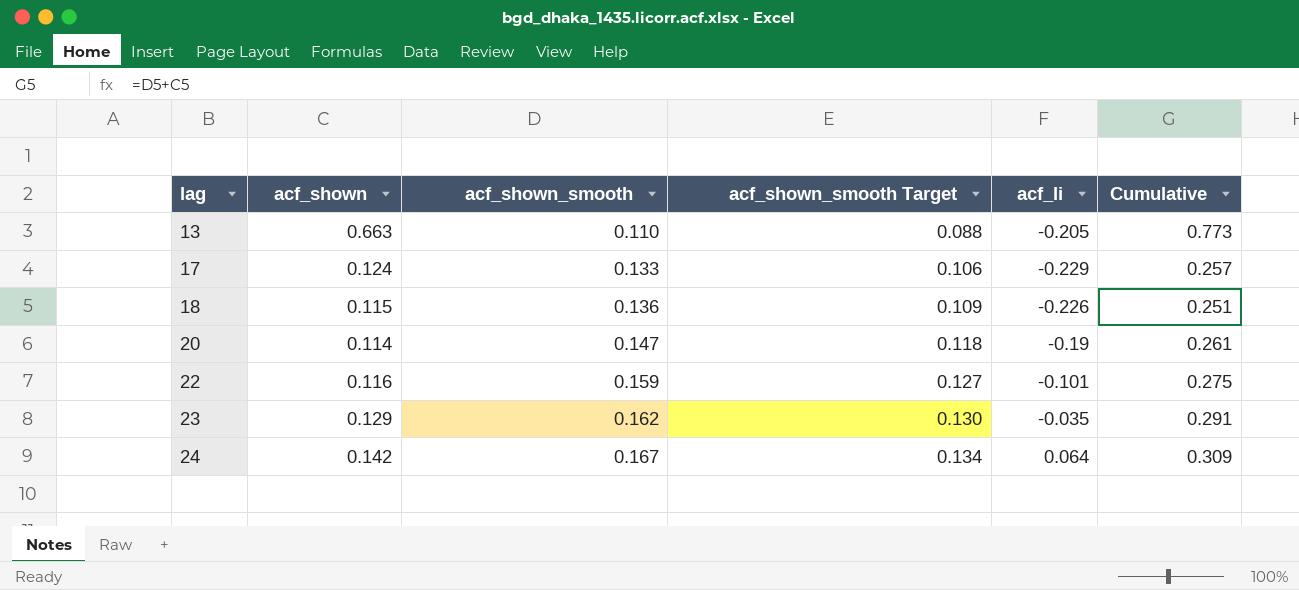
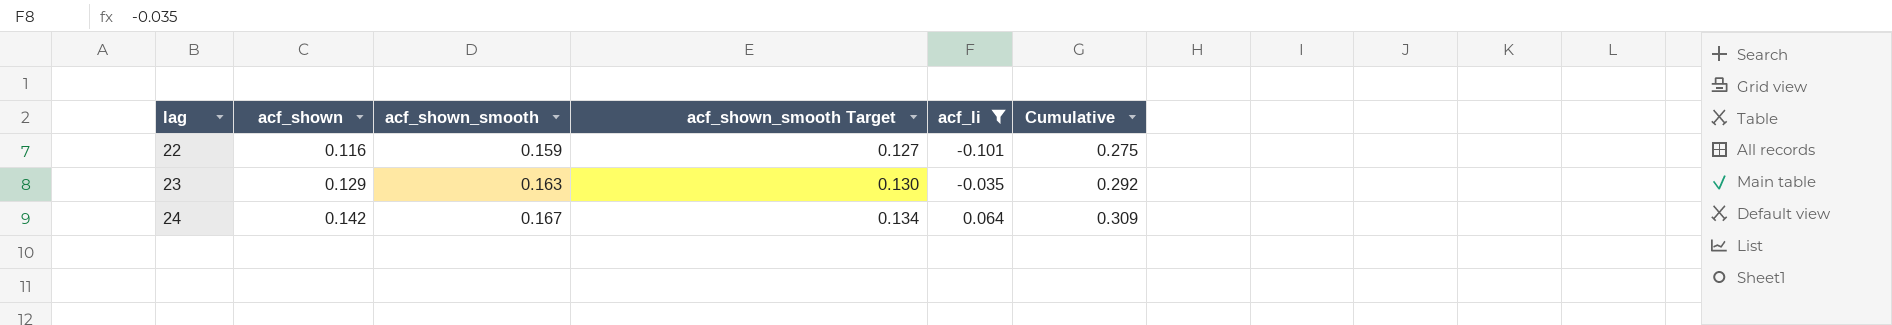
filter: none -> acf_li >= -0.101
23 | acf_shown_smooth: 0.162 -> 0.163
23 | Cumulative: 0.291 -> 0.292

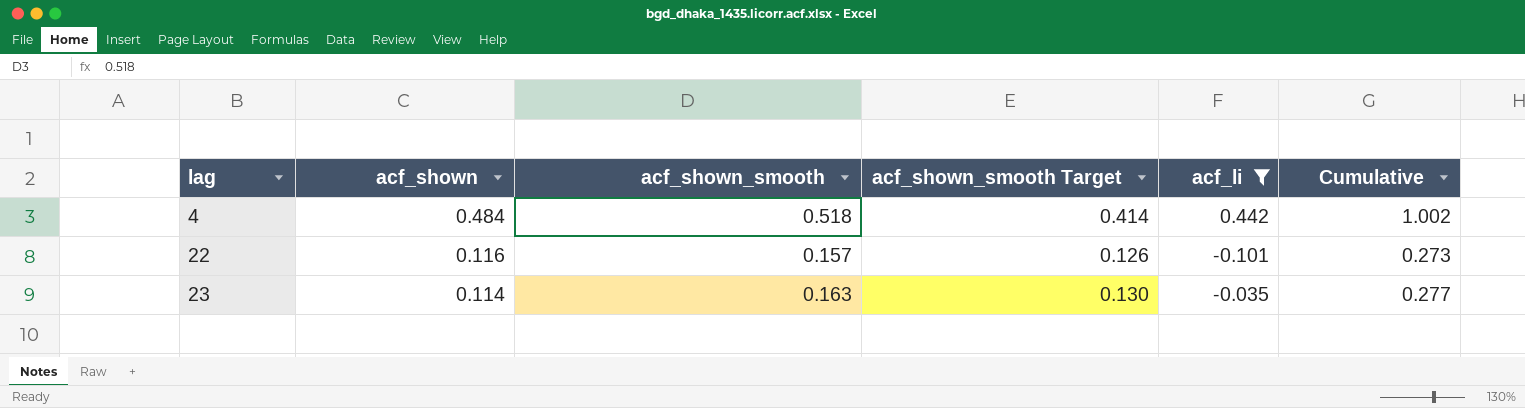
row 24: 0.142 | 0.167 | 0.134 | 0.064 | 0.309 -> none
row 4: none -> 0.484 | 0.518 | 0.414 | 0.442 | 1.002
22 | acf_shown_smooth: 0.159 -> 0.157
22 | acf_shown_smooth Target: 0.127 -> 0.126
22 | Cumulative: 0.275 -> 0.273
23 | acf_shown: 0.129 -> 0.114
23 | Cumulative: 0.292 -> 0.277

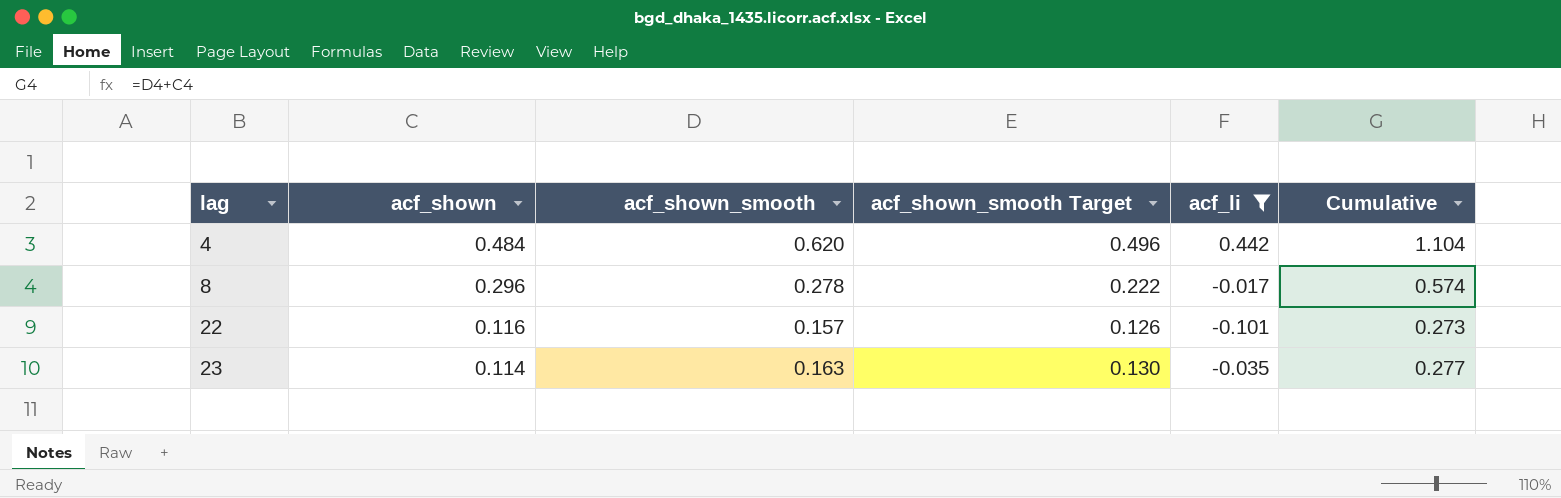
4 | acf_shown_smooth: 0.518 -> 0.620
4 | acf_shown_smooth Target: 0.414 -> 0.496
4 | Cumulative: 1.002 -> 1.104
row 8: none -> 0.296 | 0.278 | 0.222 | -0.017 | 0.574

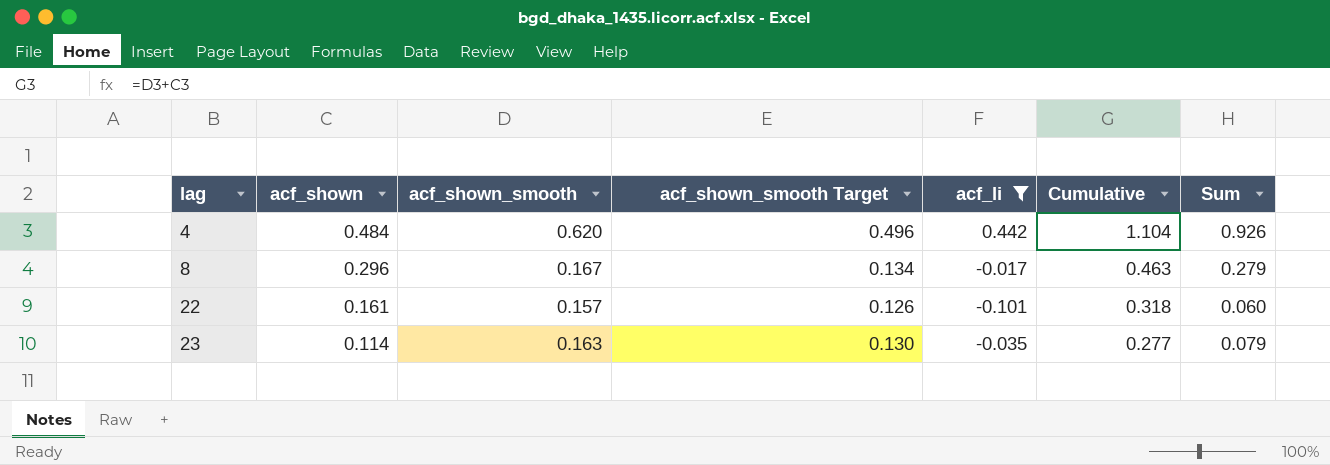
column Sum | formula: none -> [acf_shown] + [acf_li]
8 | acf_shown_smooth: 0.278 -> 0.167
8 | acf_shown_smooth Target: 0.222 -> 0.134
8 | Cumulative: 0.574 -> 0.463
22 | acf_shown: 0.116 -> 0.161
22 | Cumulative: 0.273 -> 0.318

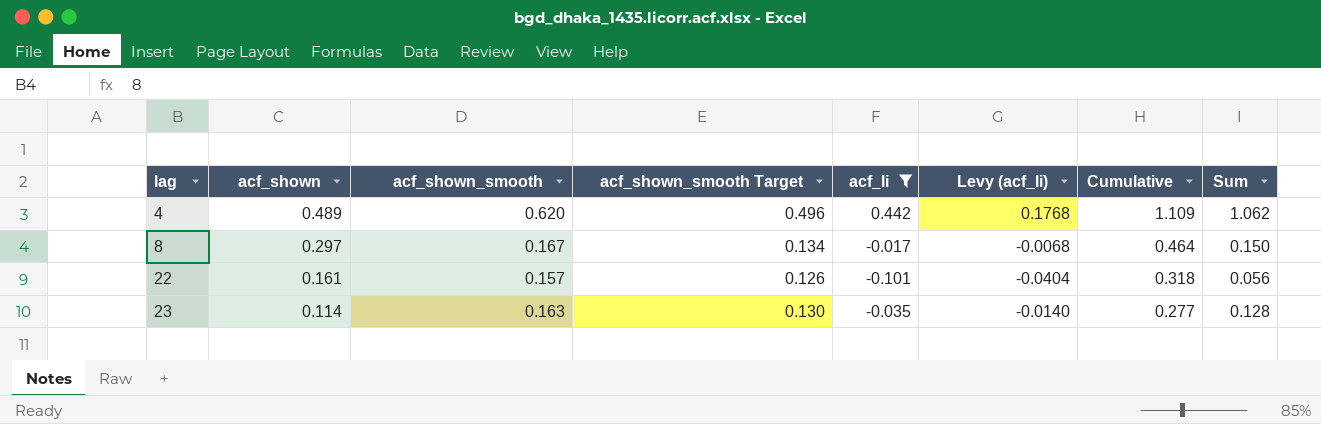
column Levy (acf_li) | formula: none -> [acf_li] * 0.4
column Sum | formula: [acf_shown] + [acf_li] -> [acf_shown_smooth] + [acf_li]
4 | acf_shown: 0.484 -> 0.489
4 | Cumulative: 1.104 -> 1.109
8 | acf_shown: 0.296 -> 0.297
8 | Cumulative: 0.463 -> 0.464

